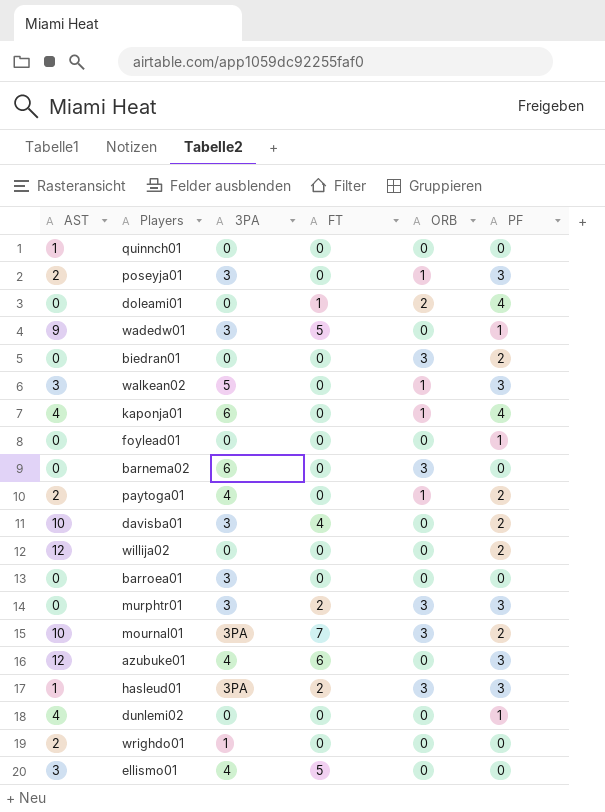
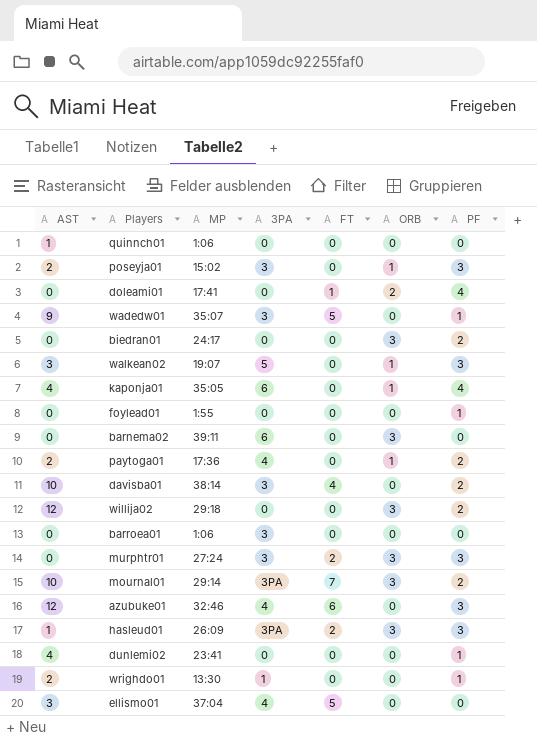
column MP | position: none -> 3
willija02 | ORB: 0 -> 3
wrighdo01 | PF: 0 -> 1

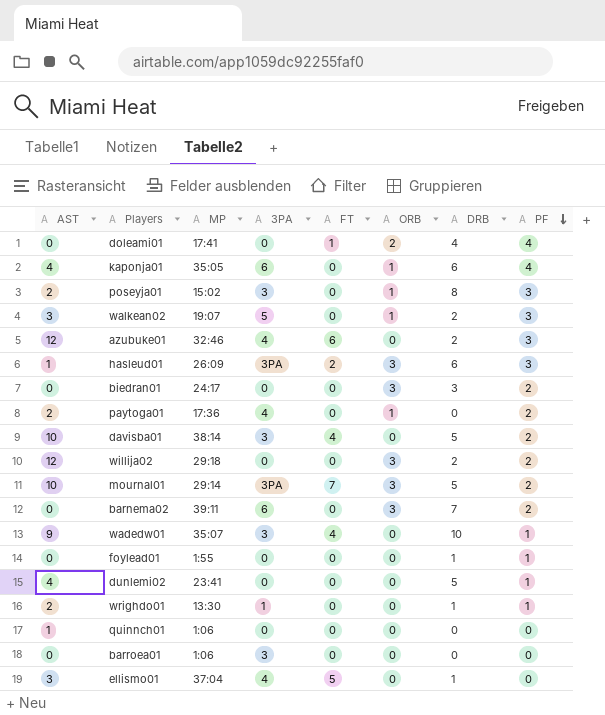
row order: none -> PF descending
column DRB | position: none -> 7
row murphtr01: 0 | 27:24 | 3 | 2 | 3 | 3 -> none
barnema02 | PF: 0 -> 2
wadedw01 | FT: 5 -> 4

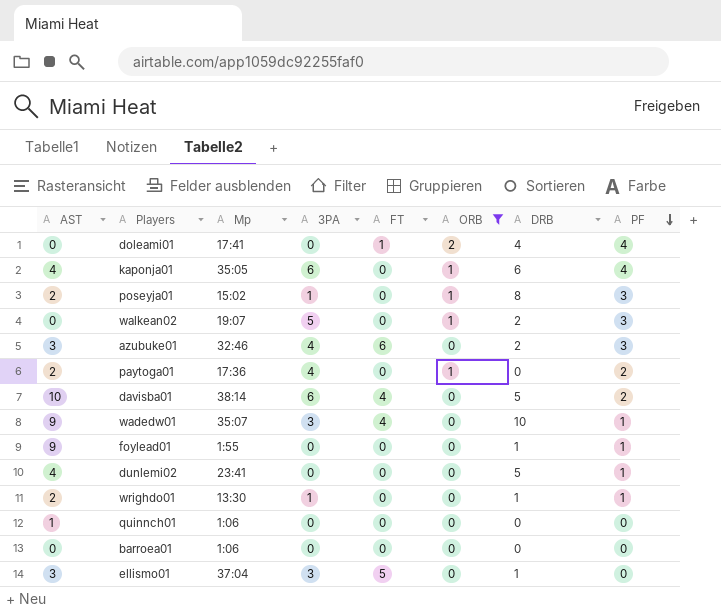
filter: none -> ORB != 3
column name: MP -> Mp
poseyja01 | 3PA: 3 -> 1
walkean02 | AST: 3 -> 0
azubuke01 | AST: 12 -> 3
davisba01 | 3PA: 3 -> 6
foylead01 | AST: 0 -> 9
barroea01 | 3PA: 3 -> 0
ellismo01 | 3PA: 4 -> 3

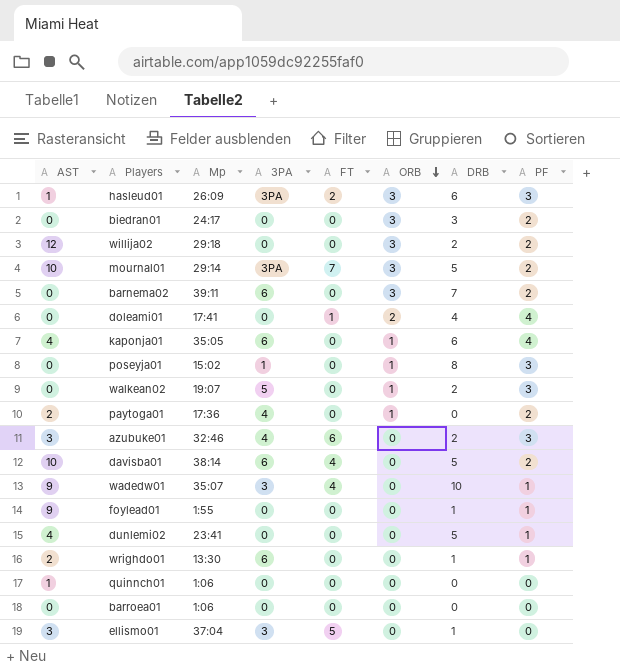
filter: ORB != 3 -> none
row order: PF descending -> ORB descending
poseyja01 | AST: 2 -> 0
wrighdo01 | 3PA: 1 -> 6

